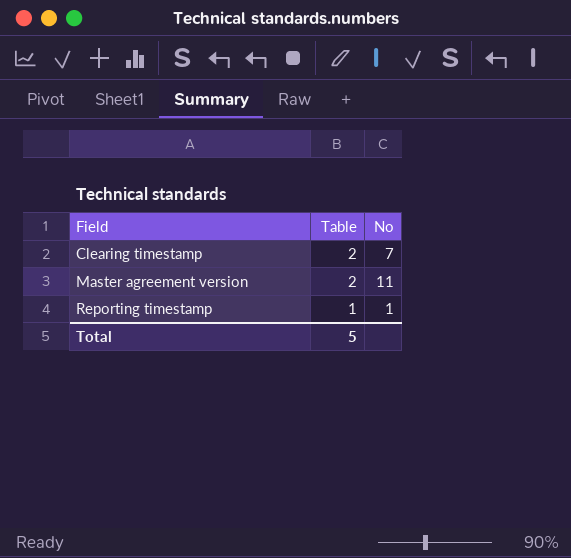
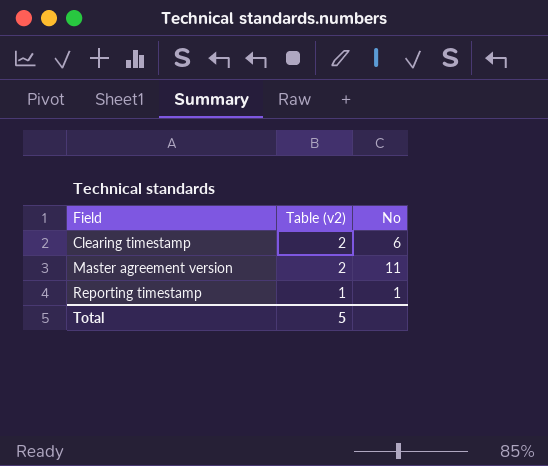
column name: Table -> Table (v2)
Clearing timestamp | No: 7 -> 6

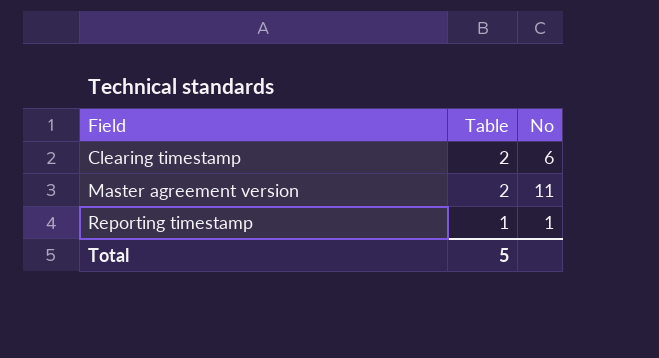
column name: Table (v2) -> Table

